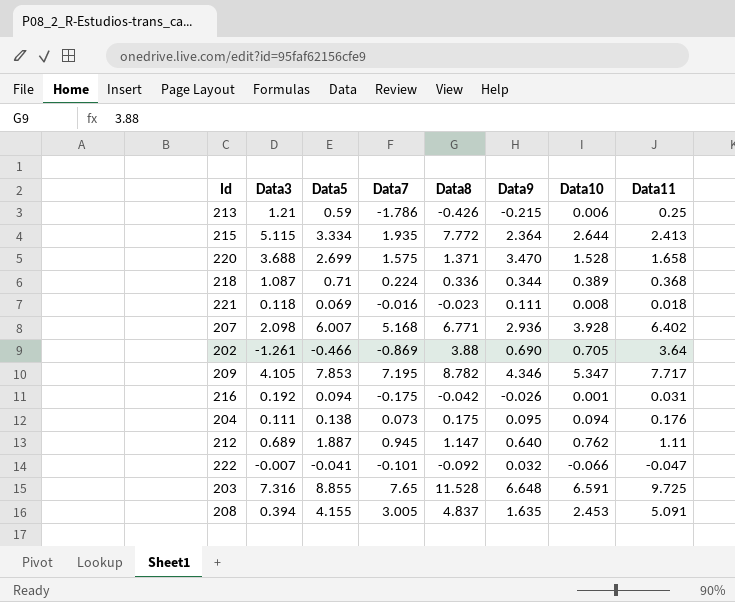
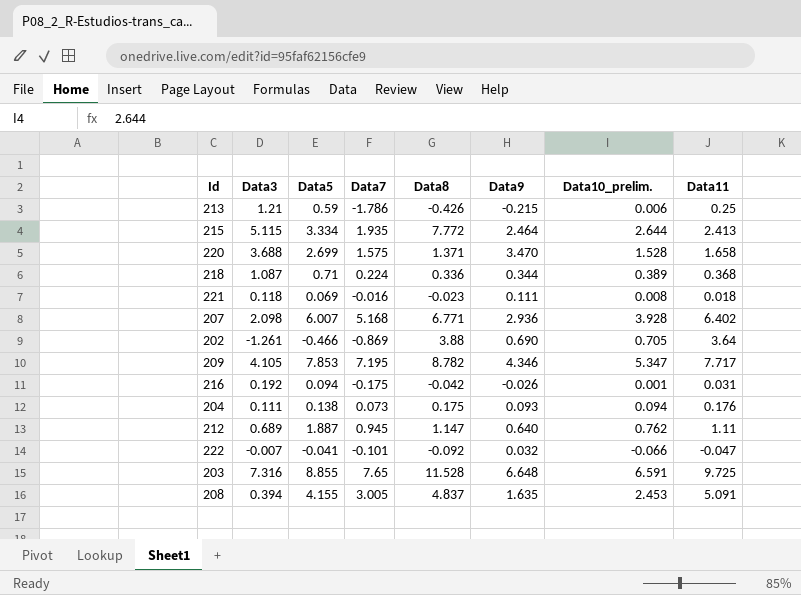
column name: Data10 -> Data10_prelim.
215 | Data9: 2.364 -> 2.464
204 | Data9: 0.095 -> 0.093

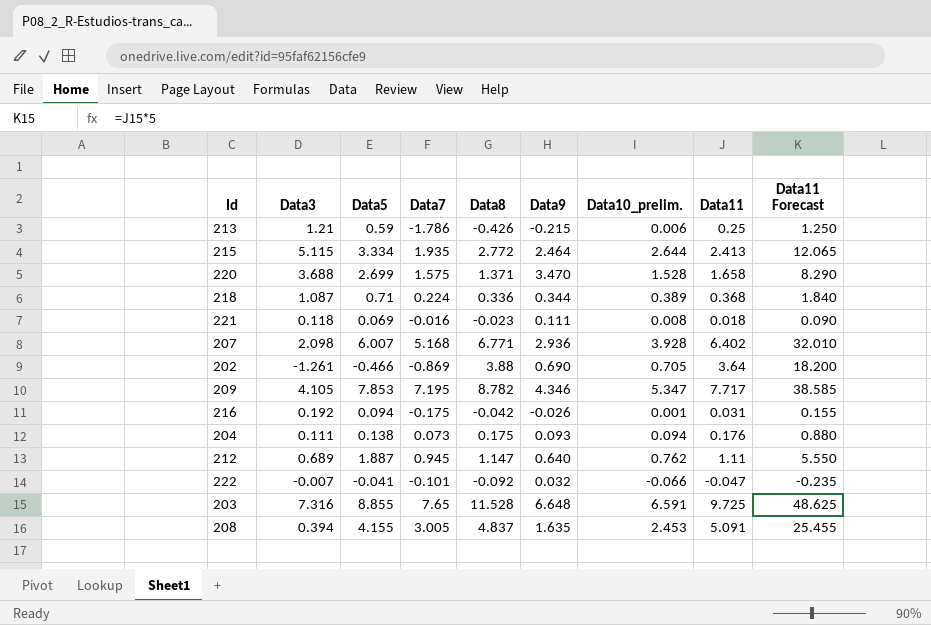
column Data11 Forecast | formula: none -> [Data11] * 5
215 | Data8: 7.772 -> 2.772

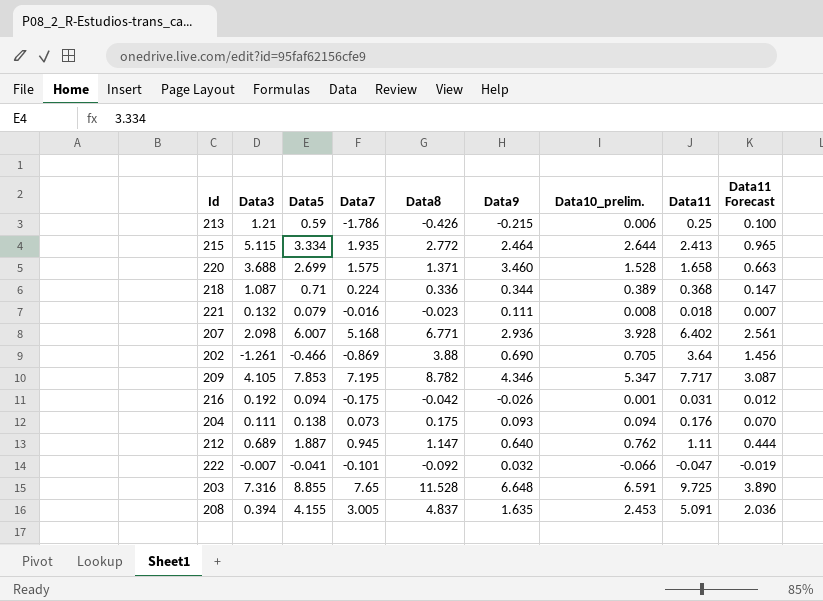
column Data11 Forecast | formula: [Data11] * 5 -> [Data11] * 0.4
220 | Data9: 3.470 -> 3.460
221 | Data3: 0.118 -> 0.132
221 | Data5: 0.069 -> 0.079

